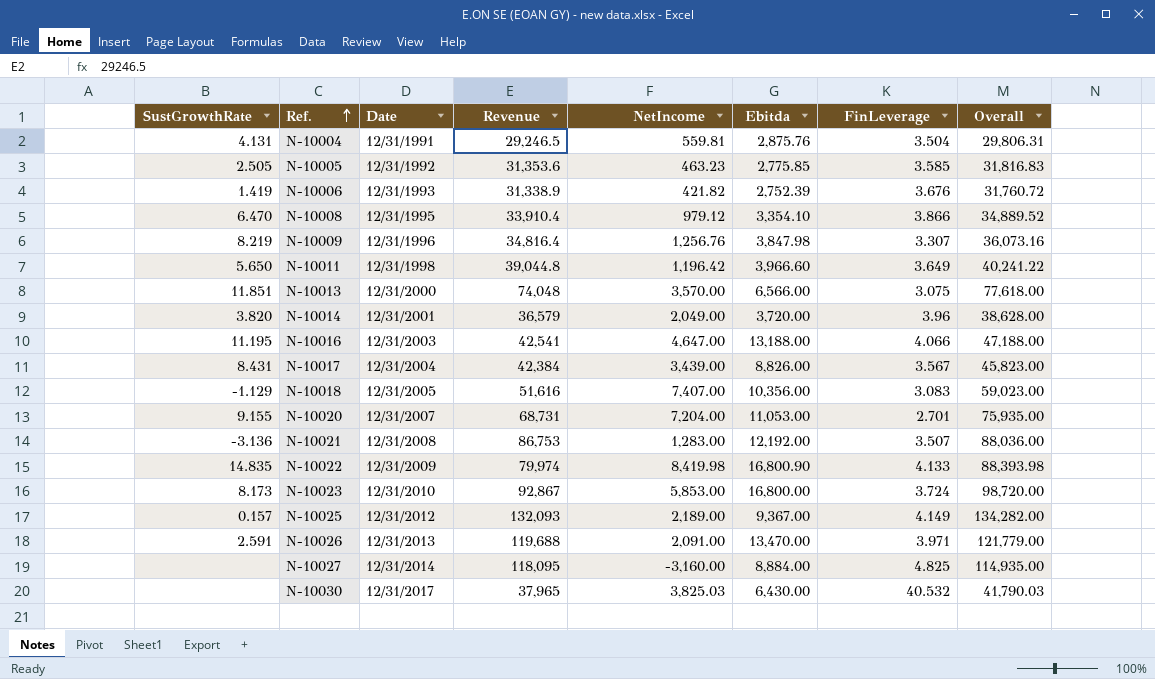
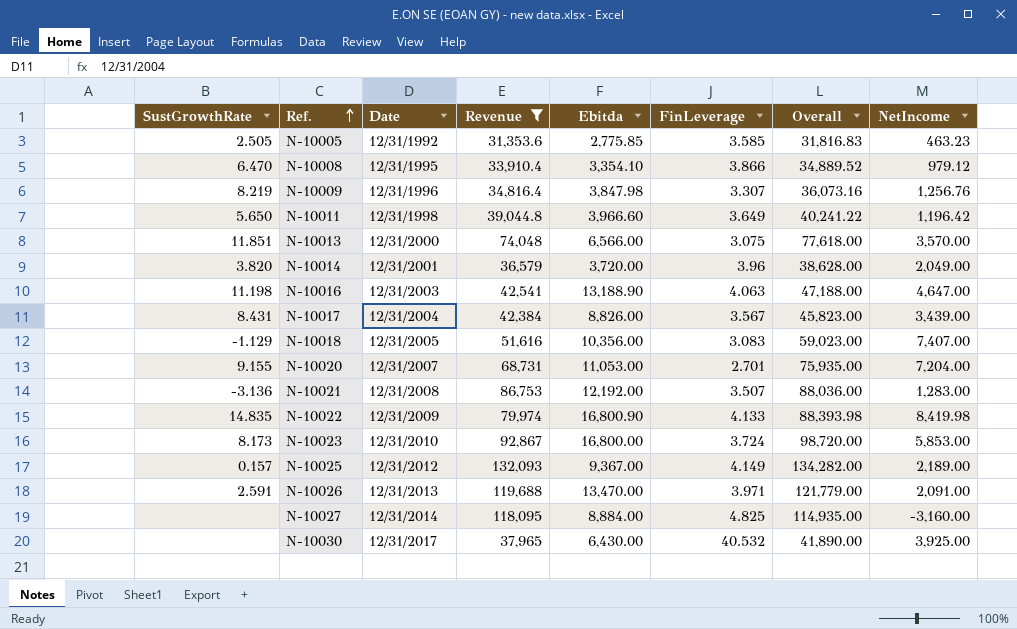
filter: none -> Revenue >= 31,353.6
column NetIncome | position: 5 -> 8
N-10016 | SustGrowthRate: 11.195 -> 11.198
N-10016 | Ebitda: 13,188.00 -> 13,188.90
N-10016 | FinLeverage: 4.066 -> 4.063
N-10030 | Overall: 41,790.03 -> 41,890.00
N-10030 | NetIncome: 3,825.03 -> 3,925.00

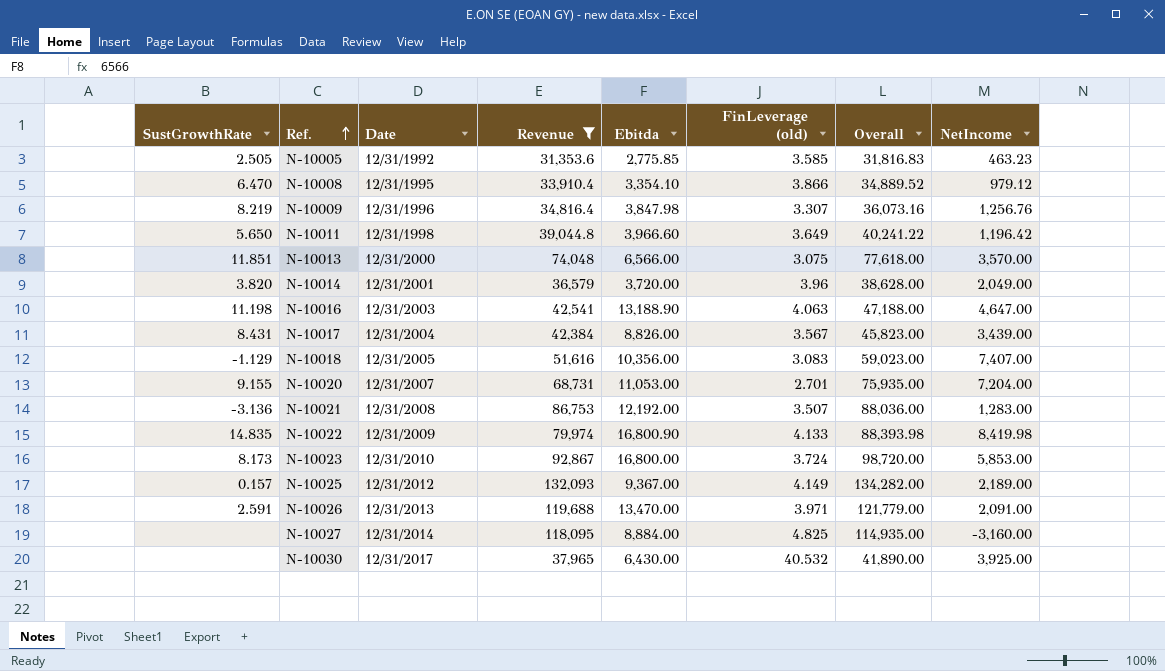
column name: FinLeverage -> FinLeverage (old)

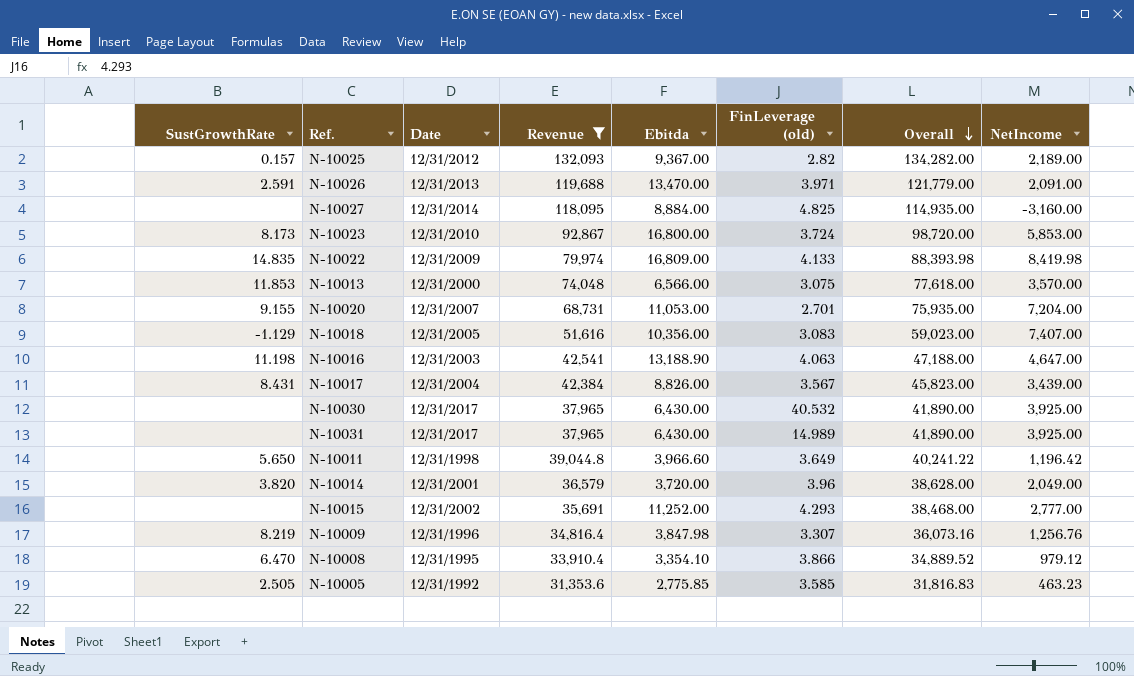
row order: Ref. ascending -> Overall descending
row N-10021: -3.136 | 12/31/2008 | 86,753 | 12,192.00 | 3.507 | 88,036.00 | 1,283.00 -> none
N-10025 | FinLeverage (old): 4.149 -> 2.82
N-10022 | Ebitda: 16,800.90 -> 16,809.00
N-10013 | SustGrowthRate: 11.851 -> 11.853
row N-10031: none -> none | 12/31/2017 | 37,965 | 6,430.00 | 14.989 | 41,890.00 | 3,925.00
row N-10015: none -> none | 12/31/2002 | 35,691 | 11,252.00 | 4.293 | 38,468.00 | 2,777.00

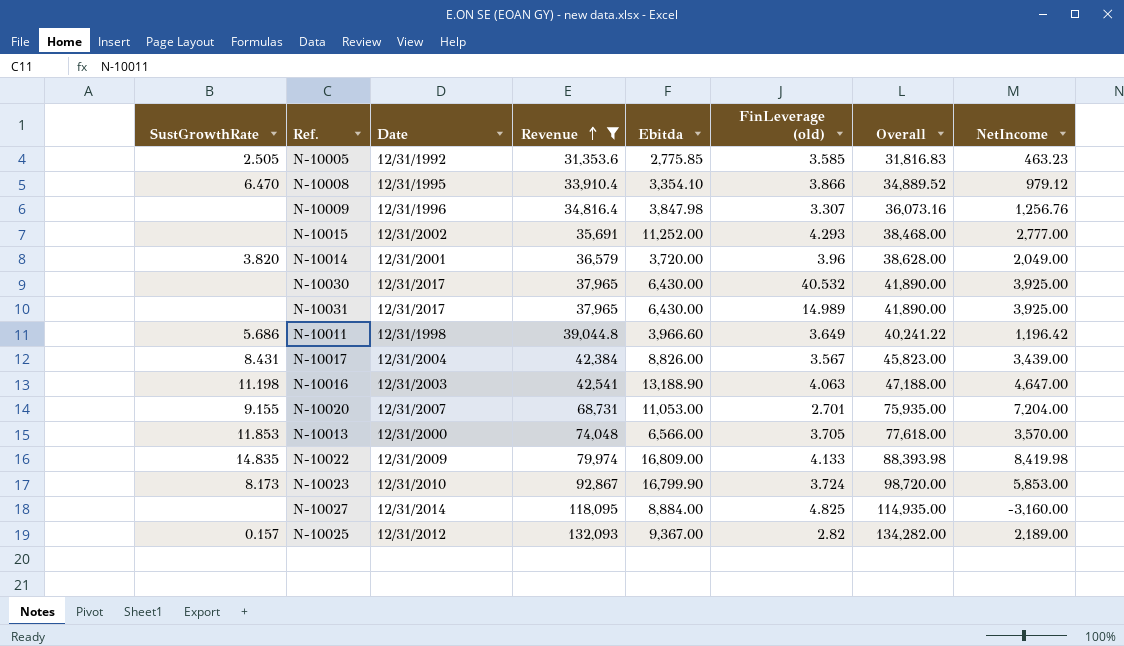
row order: Overall descending -> Revenue ascending
row N-10026: 2.591 | 12/31/2013 | 119,688 | 13,470.00 | 3.971 | 121,779.00 | 2,091.00 -> none
row N-10018: -1.129 | 12/31/2005 | 51,616 | 10,356.00 | 3.083 | 59,023.00 | 7,407.00 -> none
N-10009 | SustGrowthRate: 8.219 -> none
N-10011 | SustGrowthRate: 5.650 -> 5.686
N-10013 | FinLeverage (old): 3.075 -> 3.705
N-10023 | Ebitda: 16,800.00 -> 16,799.90

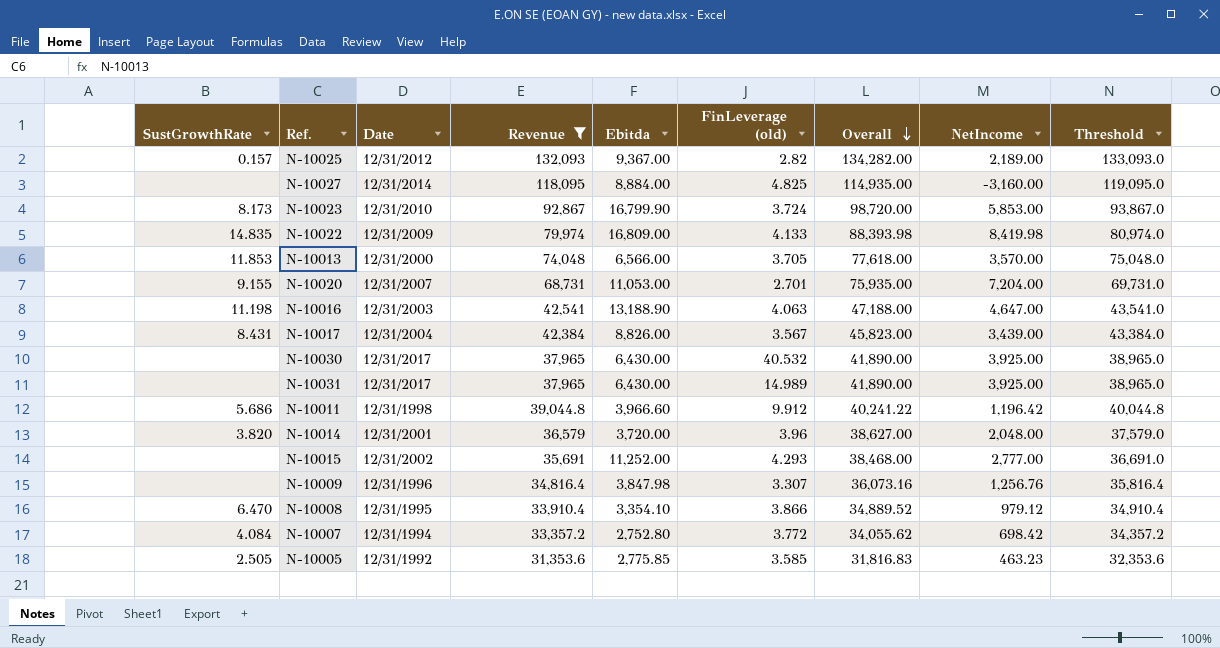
row order: Revenue ascending -> Overall descending
column Threshold | formula: none -> [Revenue] + 1000
N-10011 | FinLeverage (old): 3.649 -> 9.912
N-10014 | Overall: 38,628.00 -> 38,627.00
N-10014 | NetIncome: 2,049.00 -> 2,048.00
row N-10007: none -> 4.084 | 12/31/1994 | 33,357.2 | 2,752.80 | 3.772 | 34,055.62 | 698.42 | 34,357.2

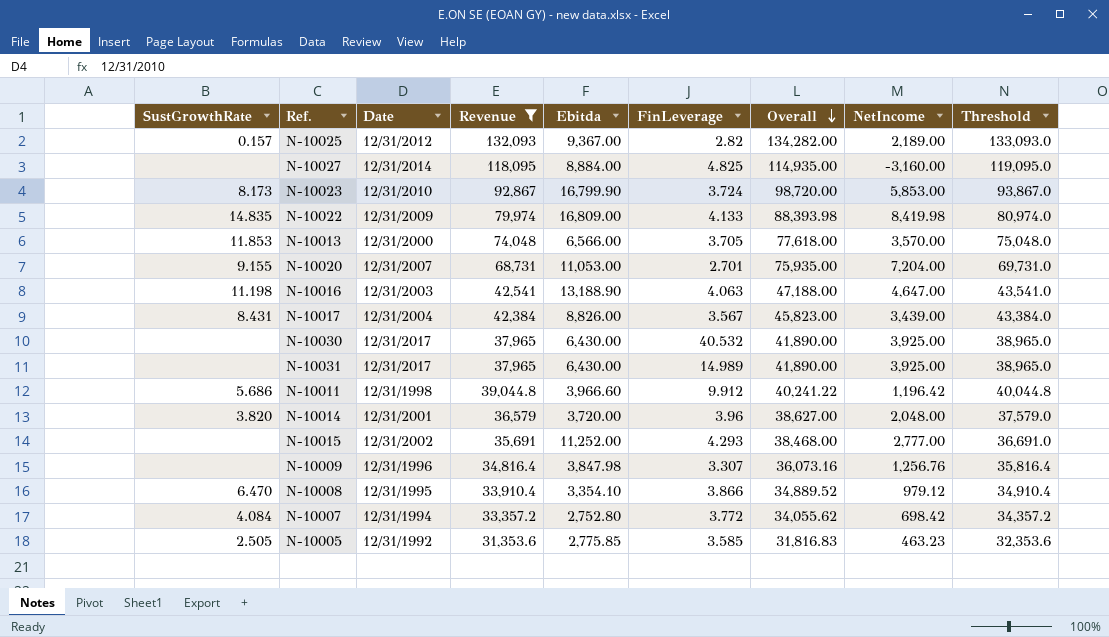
column name: FinLeverage (old) -> FinLeverage

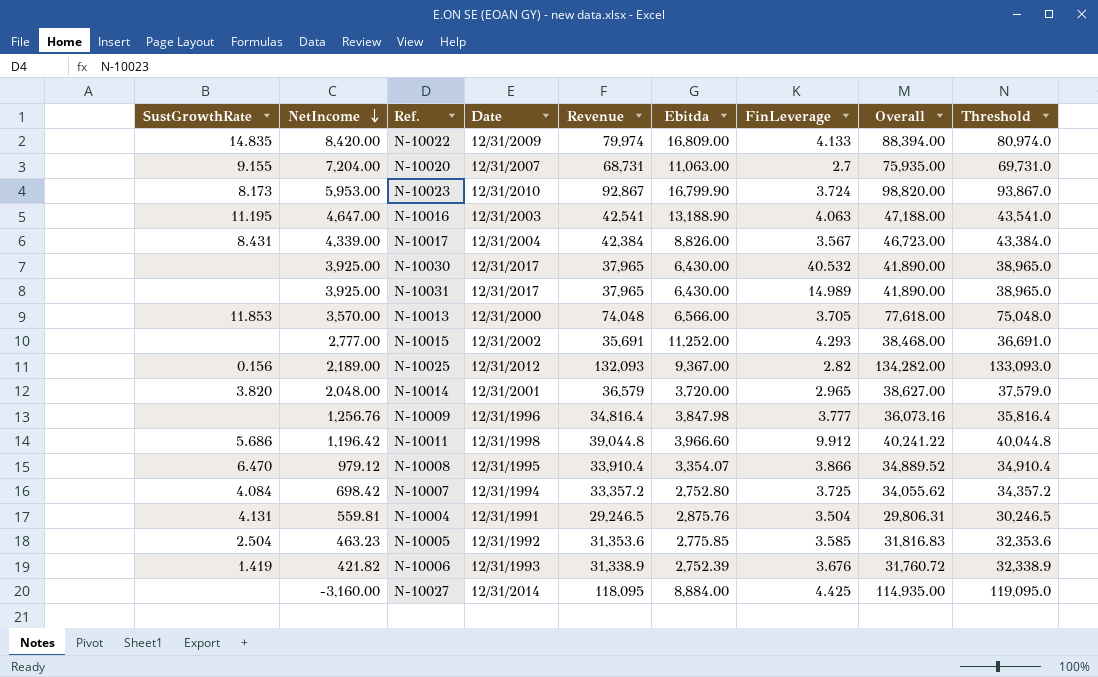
filter: Revenue >= 31,353.6 -> none
row order: Overall descending -> NetIncome descending
column NetIncome | position: 8 -> 2
N-10022 | NetIncome: 8,419.98 -> 8,420.00
N-10022 | Overall: 88,393.98 -> 88,394.00
N-10020 | Ebitda: 11,053.00 -> 11,063.00
N-10020 | FinLeverage: 2.701 -> 2.7
N-10023 | NetIncome: 5,853.00 -> 5,953.00
N-10023 | Overall: 98,720.00 -> 98,820.00
N-10016 | SustGrowthRate: 11.198 -> 11.195
N-10017 | NetIncome: 3,439.00 -> 4,339.00
N-10017 | Overall: 45,823.00 -> 46,723.00
N-10025 | SustGrowthRate: 0.157 -> 0.156
N-10014 | FinLeverage: 3.96 -> 2.965
N-10009 | FinLeverage: 3.307 -> 3.777
N-10008 | Ebitda: 3,354.10 -> 3,354.07
N-10007 | FinLeverage: 3.772 -> 3.725
N-10005 | SustGrowthRate: 2.505 -> 2.504
N-10027 | FinLeverage: 4.825 -> 4.425

